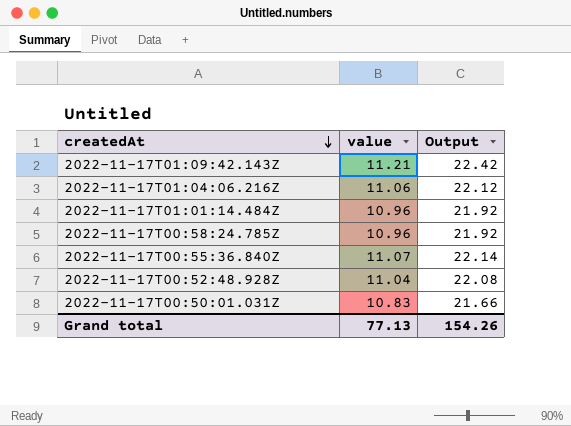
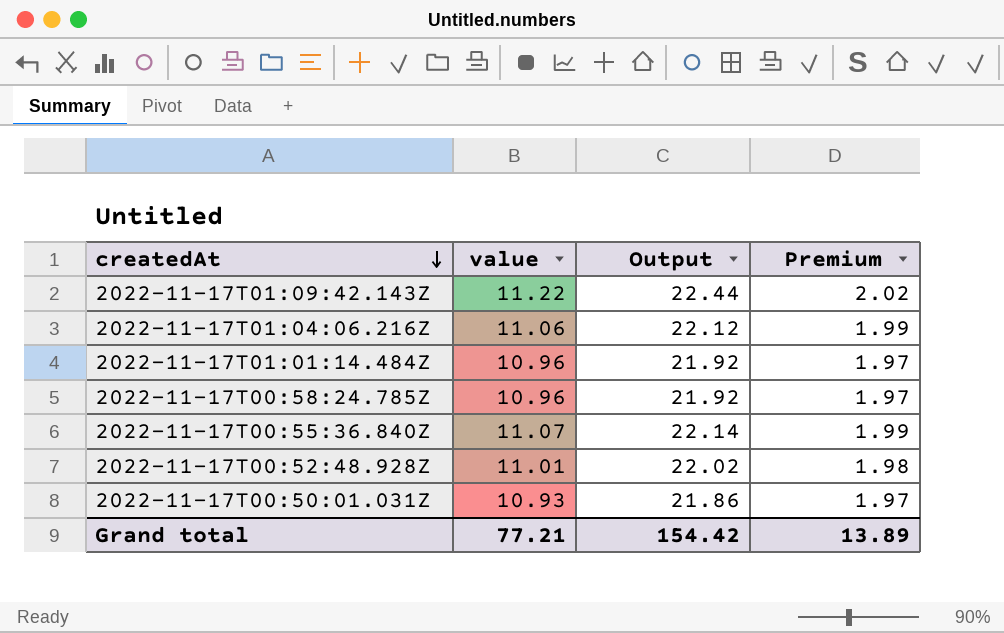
column Premium | formula: none -> [value] * 0.18
2022-11-17T01:09:42.143Z | value: 11.21 -> 11.22
2022-11-17T01:09:42.143Z | Output: 22.42 -> 22.44
2022-11-17T00:52:48.928Z | value: 11.04 -> 11.01
2022-11-17T00:52:48.928Z | Output: 22.08 -> 22.02
2022-11-17T00:50:01.031Z | value: 10.83 -> 10.93
2022-11-17T00:50:01.031Z | Output: 21.66 -> 21.86
Grand total | value: 77.13 -> 77.21
Grand total | Output: 154.26 -> 154.42

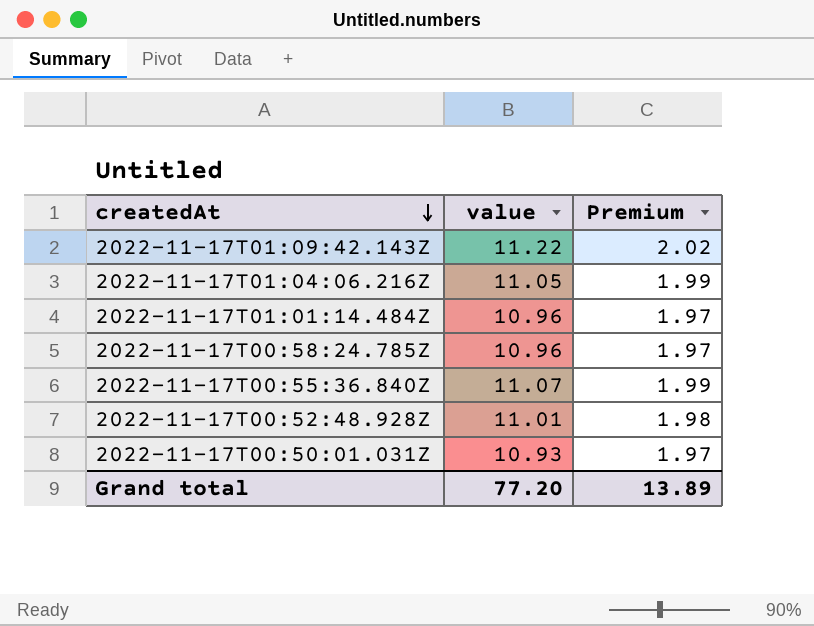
column Output | formula: [value] * 2 -> none
2022-11-17T01:04:06.216Z | value: 11.06 -> 11.05
Grand total | value: 77.21 -> 77.20

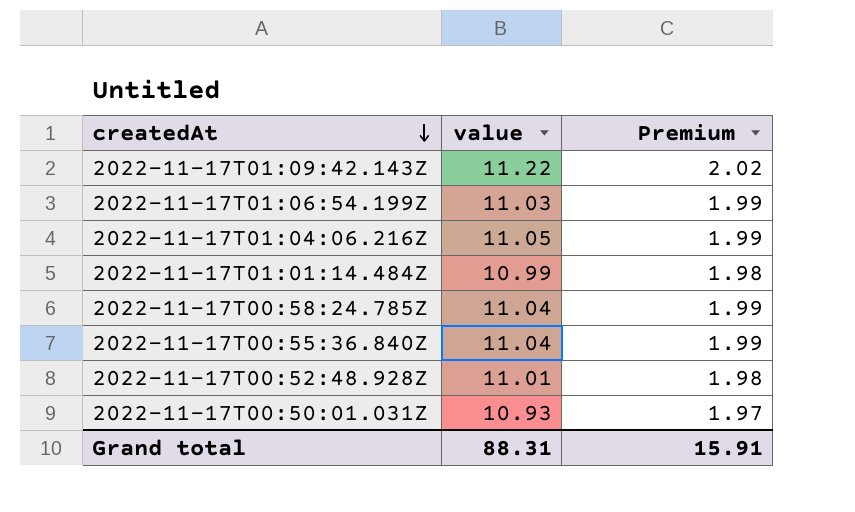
row 2022-11-17T01:06:54.199Z: none -> 11.03 | 1.99
2022-11-17T01:01:14.484Z | value: 10.96 -> 10.99
2022-11-17T01:01:14.484Z | Premium: 1.97 -> 1.98
2022-11-17T00:58:24.785Z | value: 10.96 -> 11.04
2022-11-17T00:58:24.785Z | Premium: 1.97 -> 1.99
2022-11-17T00:55:36.840Z | value: 11.07 -> 11.04
Grand total | value: 77.20 -> 88.31
Grand total | Premium: 13.89 -> 15.91

